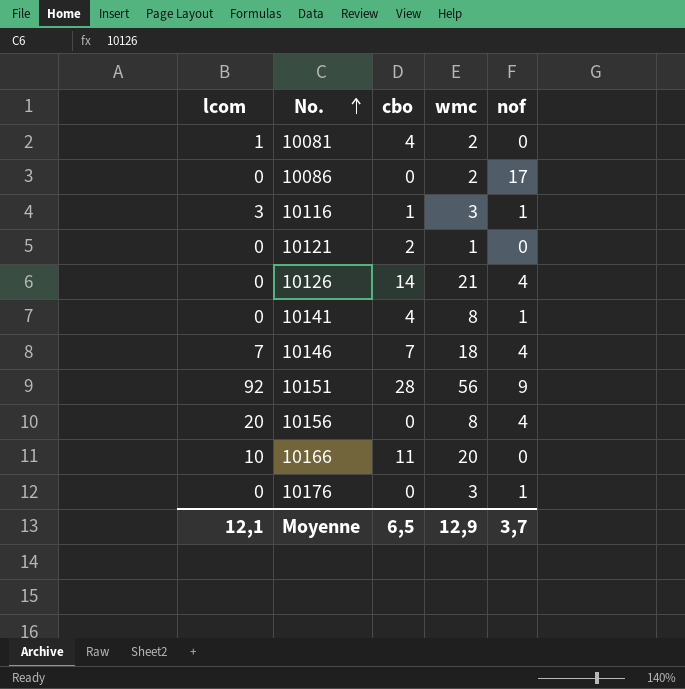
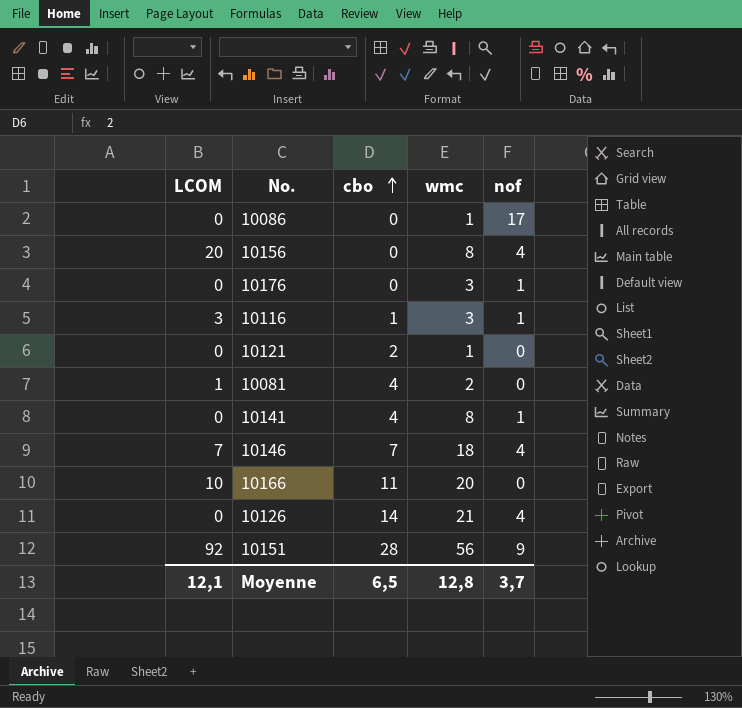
row order: No. ascending -> cbo ascending
column name: lcom -> LCOM
10086 | wmc: 2 -> 1
Moyenne | wmc: 12,9 -> 12,8

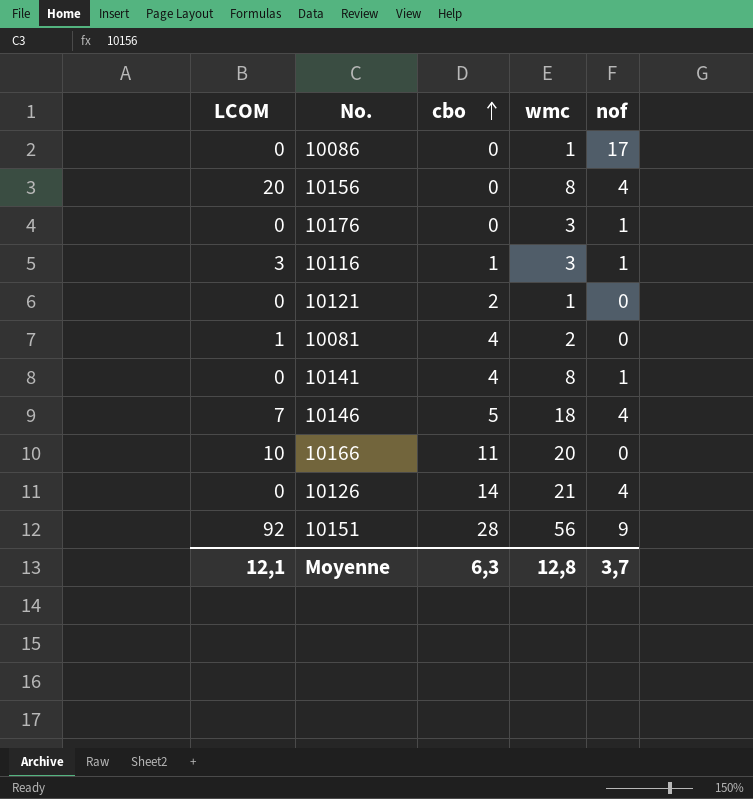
10146 | cbo: 7 -> 5
Moyenne | cbo: 6,5 -> 6,3

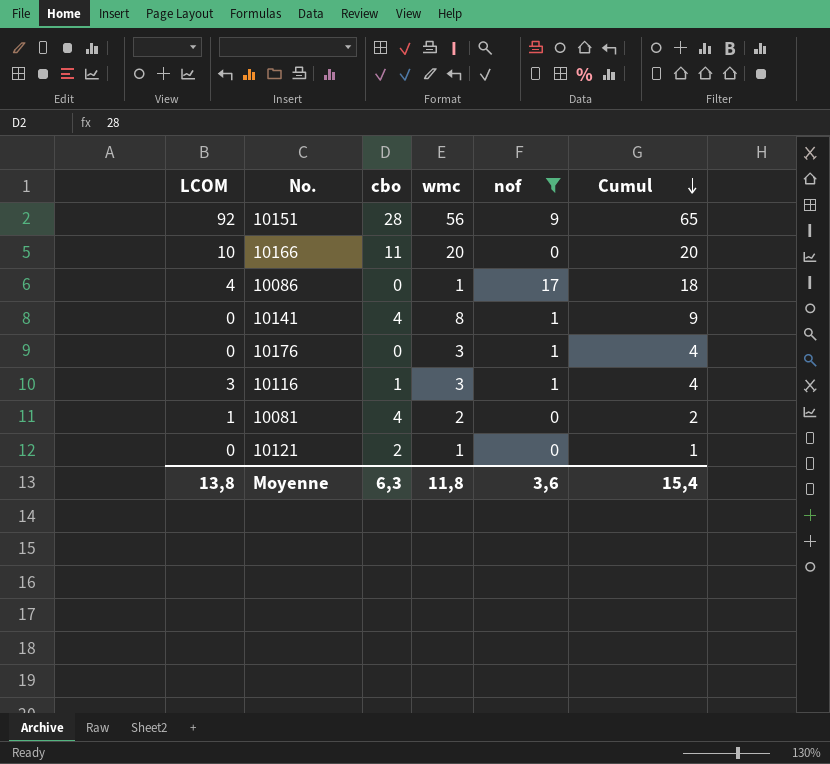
filter: none -> nof != 4
row order: cbo ascending -> Cumul descending
column Cumul | formula: none -> [wmc] + [nof]
10086 | LCOM: 0 -> 4
Moyenne | LCOM: 12,1 -> 13,8
Moyenne | wmc: 12,8 -> 11,8
Moyenne | nof: 3,7 -> 3,6

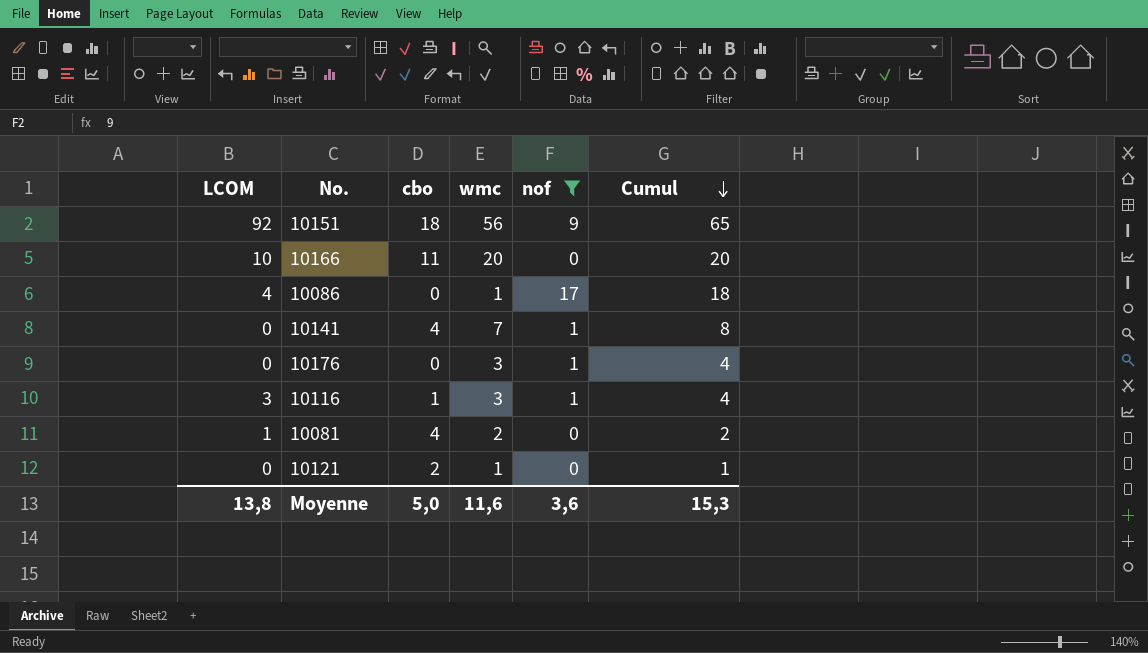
10151 | cbo: 28 -> 18
10141 | wmc: 8 -> 7
10141 | Cumul: 9 -> 8
Moyenne | cbo: 6,3 -> 5,0
Moyenne | wmc: 11,8 -> 11,6
Moyenne | Cumul: 15,4 -> 15,3

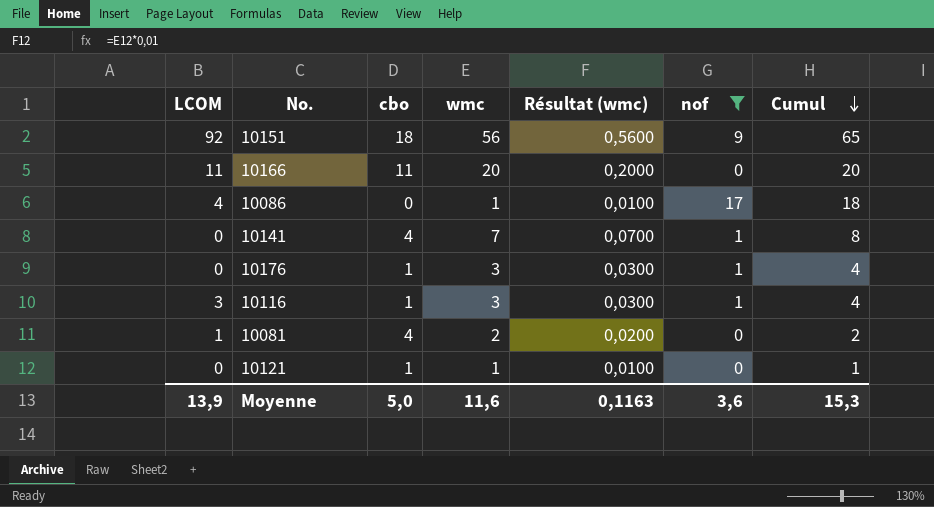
column Résultat (wmc) | formula: none -> [wmc] * 0,01
10166 | LCOM: 10 -> 11
10176 | cbo: 0 -> 1
10121 | cbo: 2 -> 1
Moyenne | LCOM: 13,8 -> 13,9

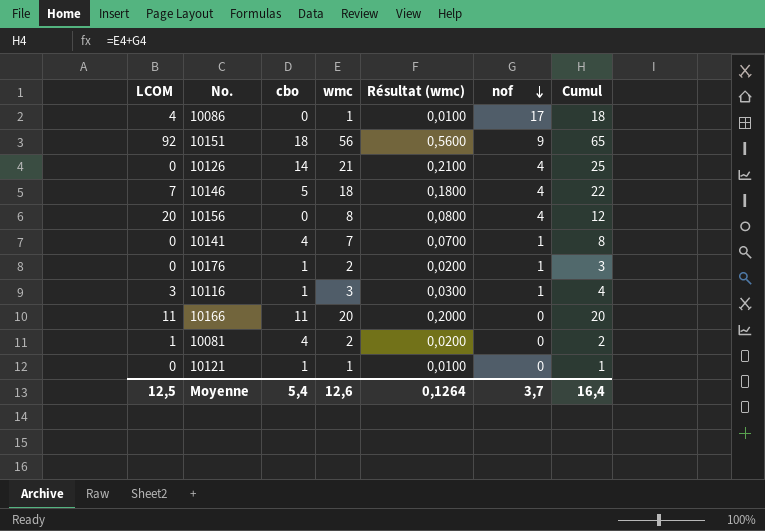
filter: nof != 4 -> none
row order: Cumul descending -> nof descending
10176 | wmc: 3 -> 2
10176 | Résultat (wmc): 0,0300 -> 0,0200
10176 | Cumul: 4 -> 3
Moyenne | LCOM: 13,9 -> 12,5
Moyenne | cbo: 5,0 -> 5,4
Moyenne | wmc: 11,6 -> 12,6
Moyenne | Résultat (wmc): 0,1163 -> 0,1264
Moyenne | nof: 3,6 -> 3,7
Moyenne | Cumul: 15,3 -> 16,4

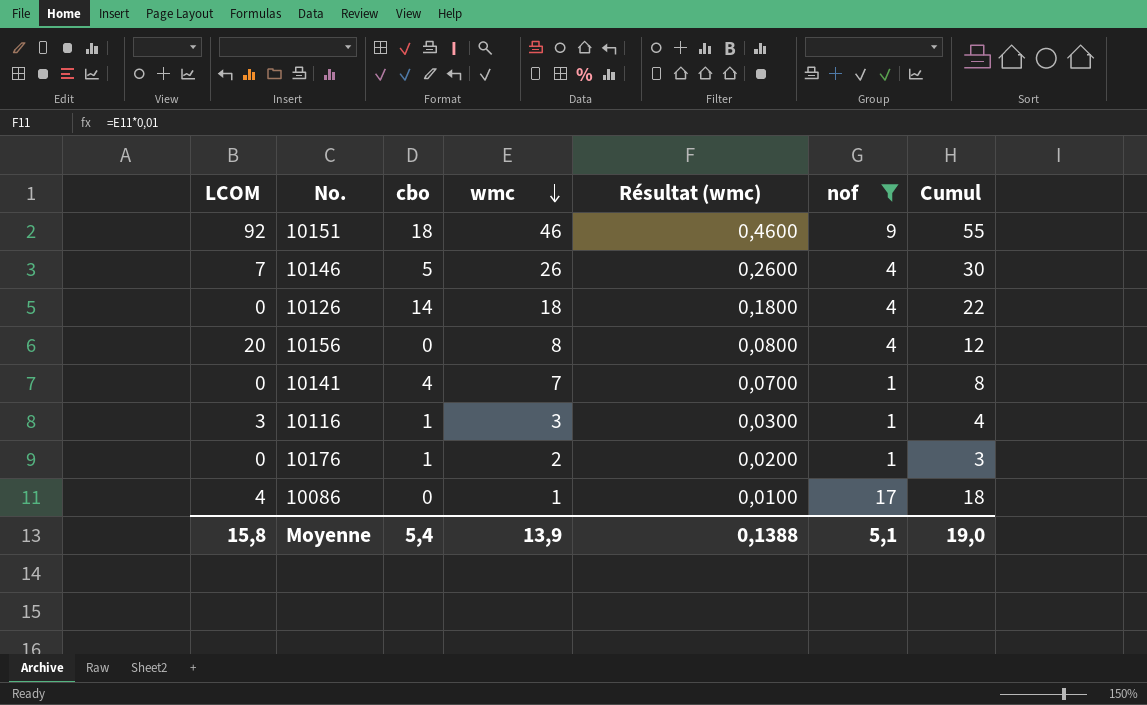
filter: none -> nof != 0
row order: nof descending -> wmc descending
10151 | wmc: 56 -> 46
10151 | Résultat (wmc): 0,5600 -> 0,4600
10151 | Cumul: 65 -> 55
10146 | wmc: 18 -> 26
10146 | Résultat (wmc): 0,1800 -> 0,2600
10146 | Cumul: 22 -> 30
10126 | wmc: 21 -> 18
10126 | Résultat (wmc): 0,2100 -> 0,1800
10126 | Cumul: 25 -> 22
Moyenne | LCOM: 12,5 -> 15,8
Moyenne | wmc: 12,6 -> 13,9
Moyenne | Résultat (wmc): 0,1264 -> 0,1388
Moyenne | nof: 3,7 -> 5,1
Moyenne | Cumul: 16,4 -> 19,0

